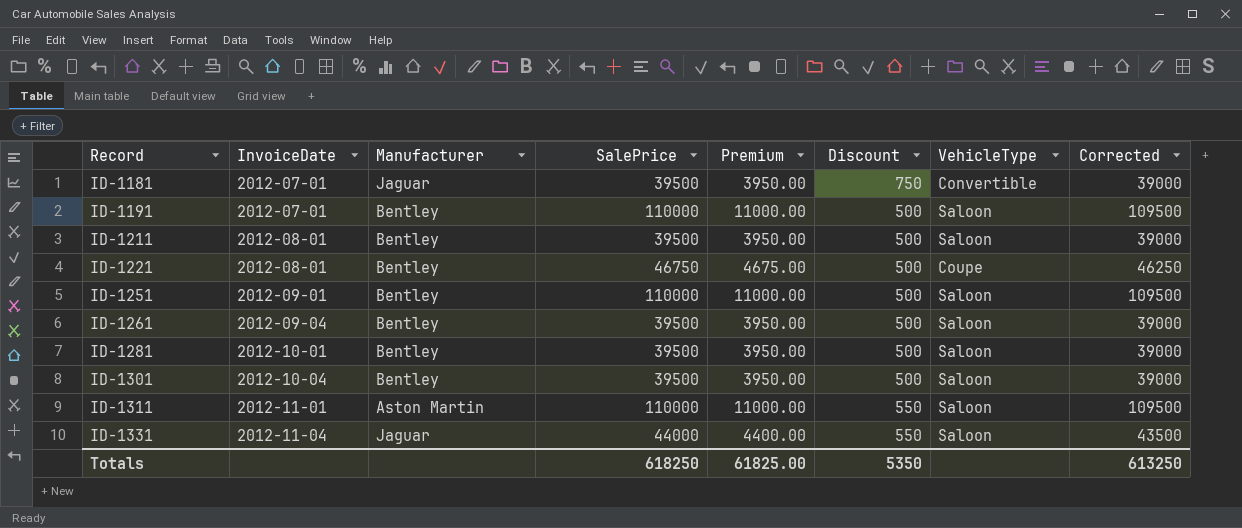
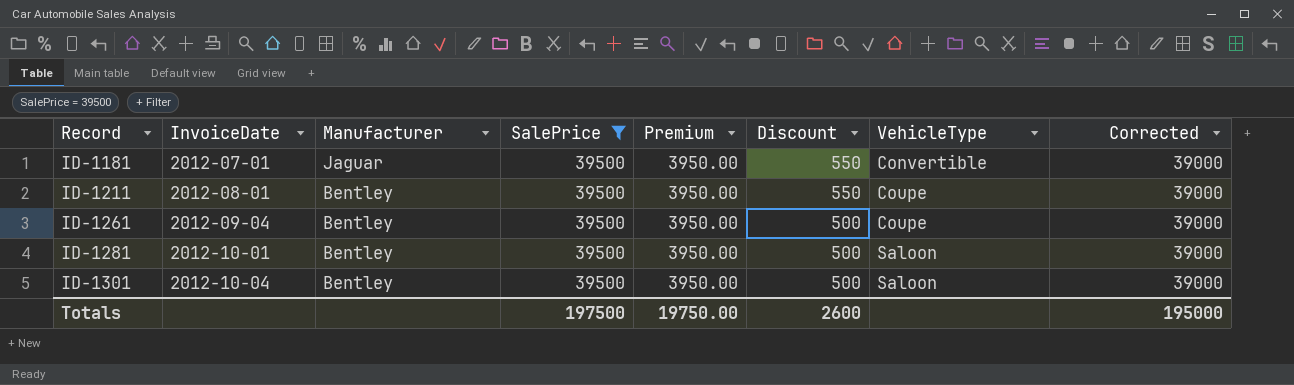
filter: none -> SalePrice = 39500
ID-1181 | Discount: 750 -> 550
ID-1211 | Discount: 500 -> 550
ID-1211 | VehicleType: Saloon -> Coupe
ID-1261 | VehicleType: Saloon -> Coupe
Totals | SalePrice: 618250 -> 197500
Totals | Premium: 61825.00 -> 19750.00
Totals | Discount: 5350 -> 2600
Totals | Corrected: 613250 -> 195000

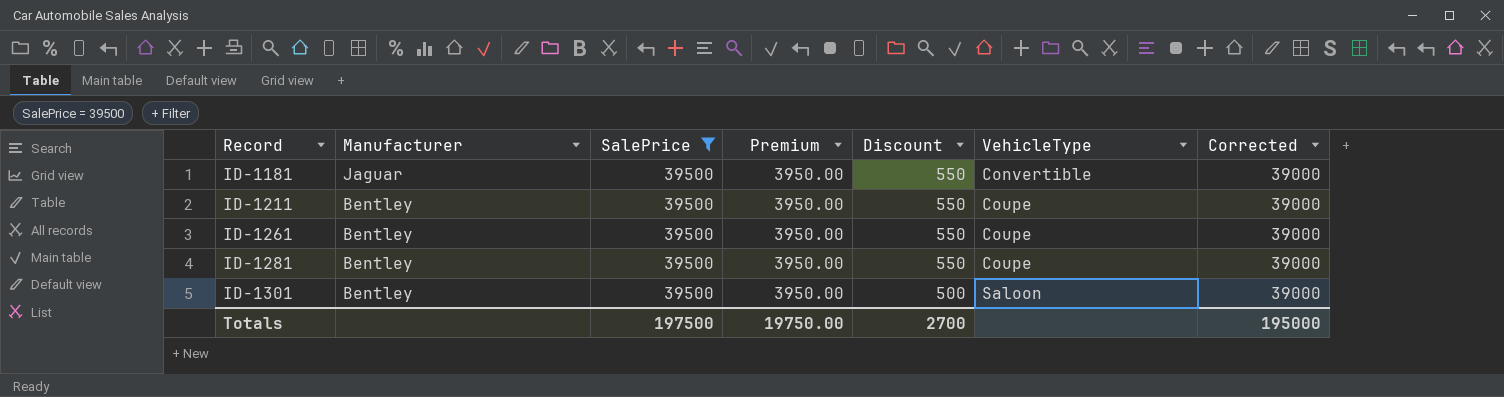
column InvoiceDate | position: 2 -> none
ID-1261 | Discount: 500 -> 550
ID-1281 | Discount: 500 -> 550
ID-1281 | VehicleType: Saloon -> Coupe
Totals | Discount: 2600 -> 2700

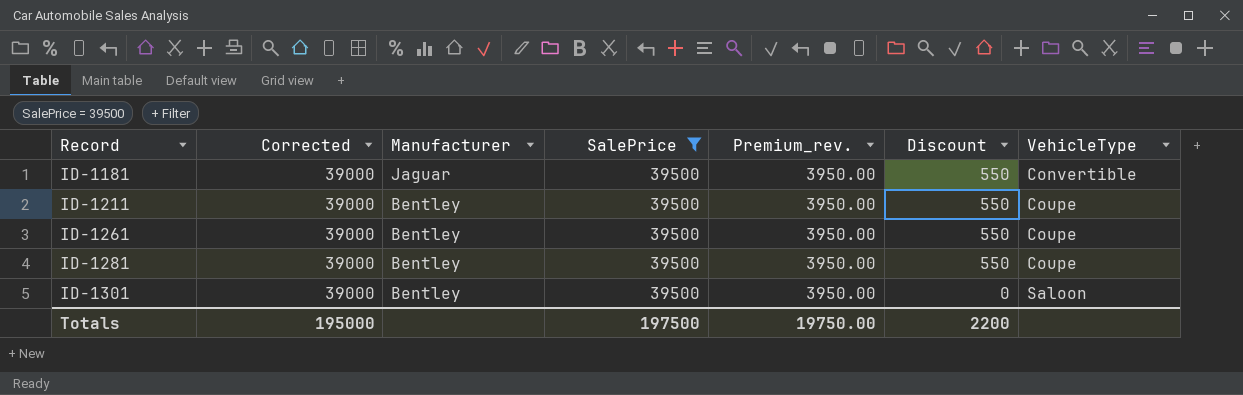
column Corrected | position: 7 -> 2
column name: Premium -> Premium_rev.
ID-1301 | Discount: 500 -> 0
Totals | Discount: 2700 -> 2200

